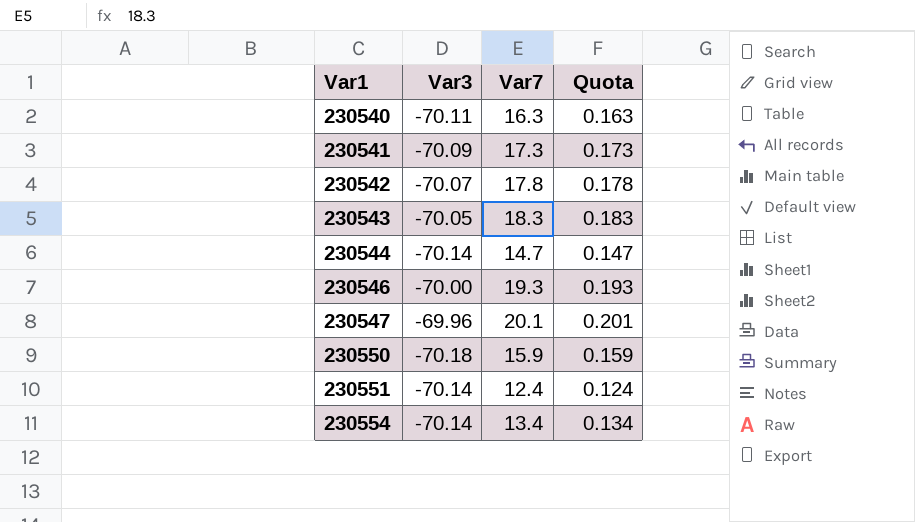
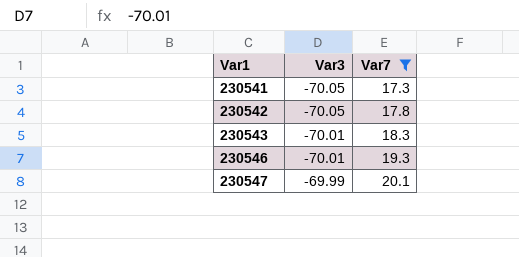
filter: none -> Var7 >= 17.3
column Quota | formula: [Var7] * 0.01 -> none
230541 | Var3: -70.09 -> -70.05
230542 | Var3: -70.07 -> -70.05
230543 | Var3: -70.05 -> -70.01
230546 | Var3: -70.00 -> -70.01
230547 | Var3: -69.96 -> -69.99

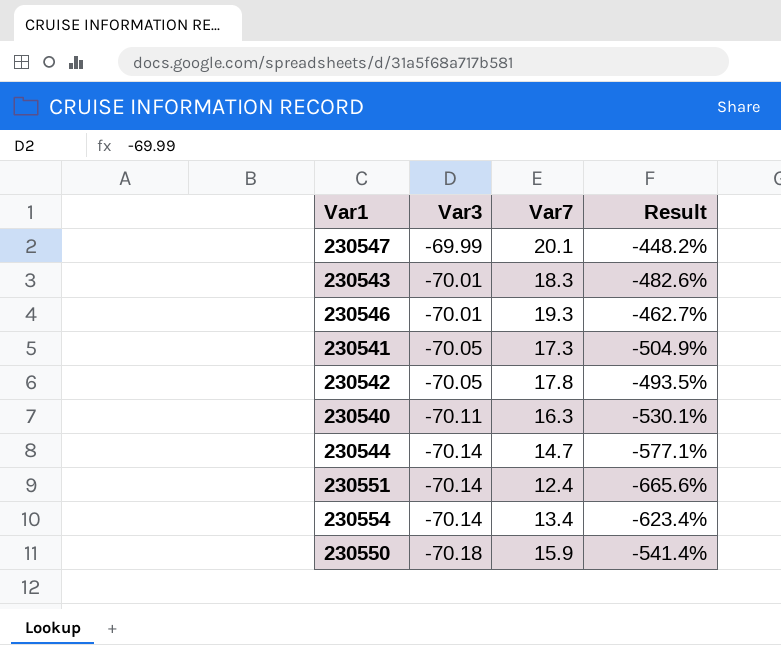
filter: Var7 >= 17.3 -> none
row order: Var1 ascending -> Var3 descending
column Result | formula: none -> ([Var3] - [Var7]) / [Var7]

